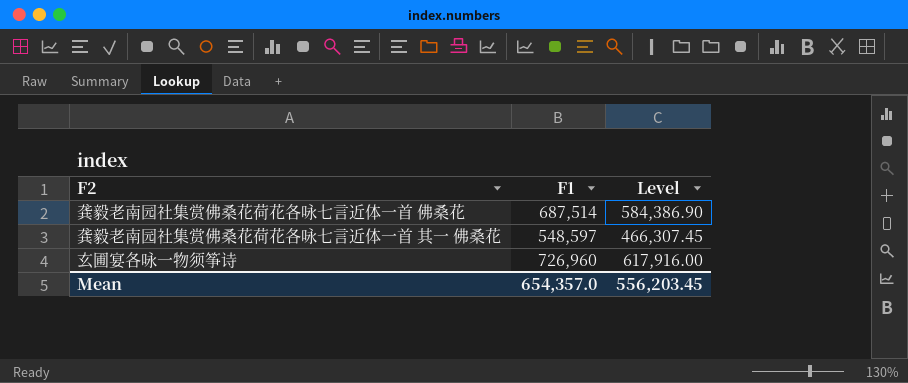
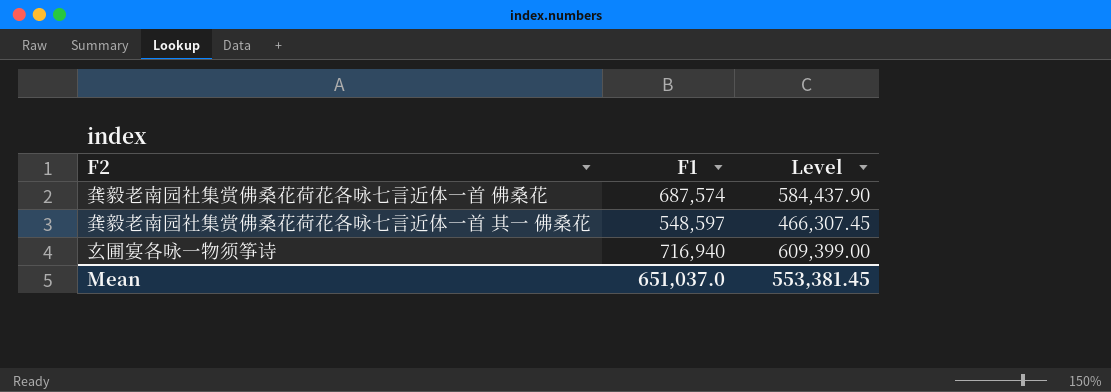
龚毅老南园社集赏佛桑花荷花各咏七言近体一首 佛桑花 | F1: 687,514 -> 687,574
龚毅老南园社集赏佛桑花荷花各咏七言近体一首 佛桑花 | Level: 584,386.90 -> 584,437.90
玄圃宴各咏一物须筝诗 | F1: 726,960 -> 716,940
玄圃宴各咏一物须筝诗 | Level: 617,916.00 -> 609,399.00
Mean | F1: 654,357.0 -> 651,037.0
Mean | Level: 556,203.45 -> 553,381.45

